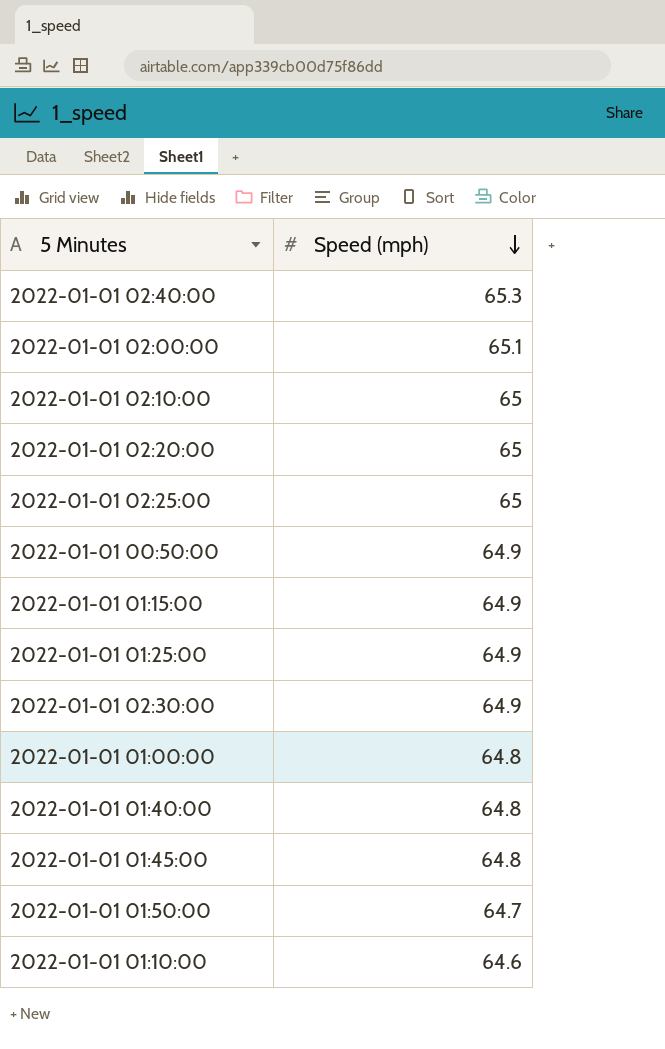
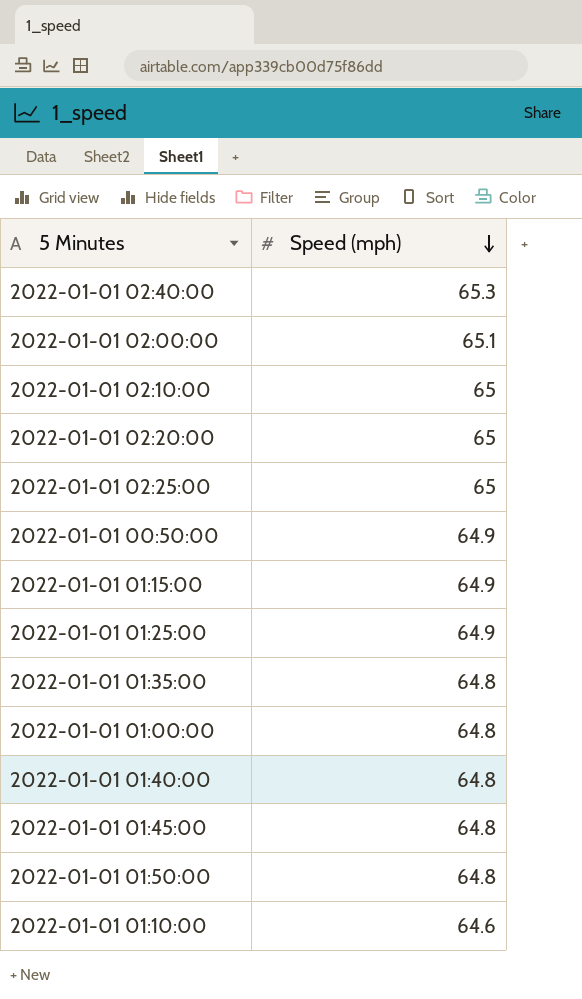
row 2022-01-01 02:30:00: 64.9 -> none
row 2022-01-01 01:35:00: none -> 64.8
2022-01-01 01:50:00 | Speed (mph): 64.7 -> 64.8

